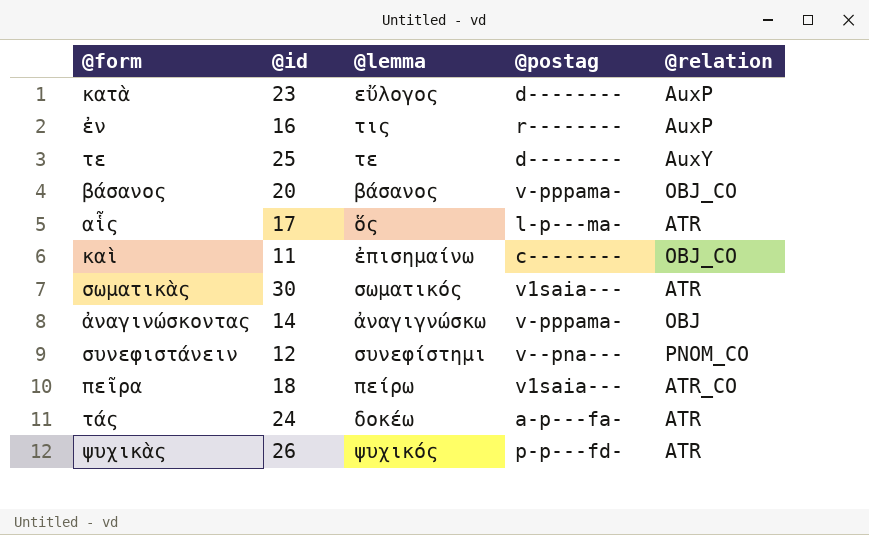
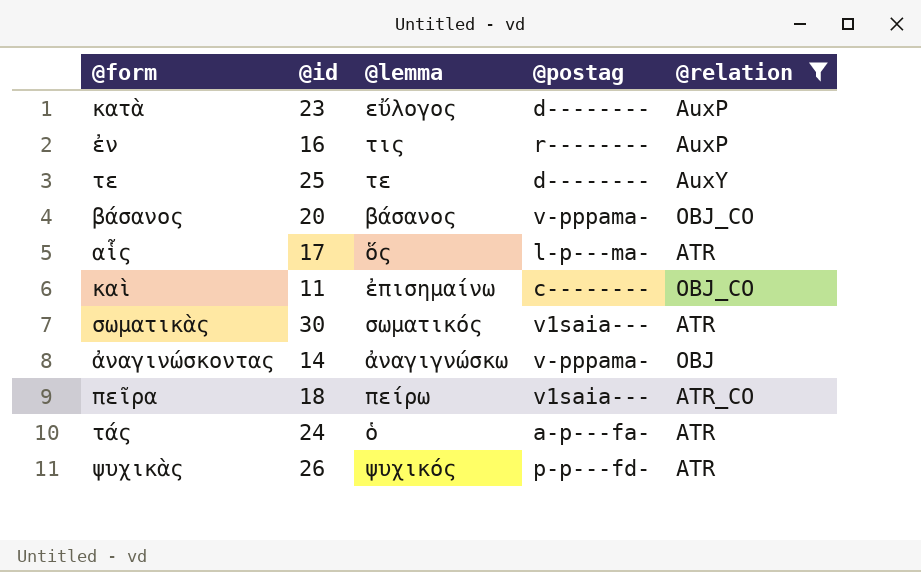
filter: none -> @relation != PNOM_CO
τάς | @lemma: δοκέω -> ὁ

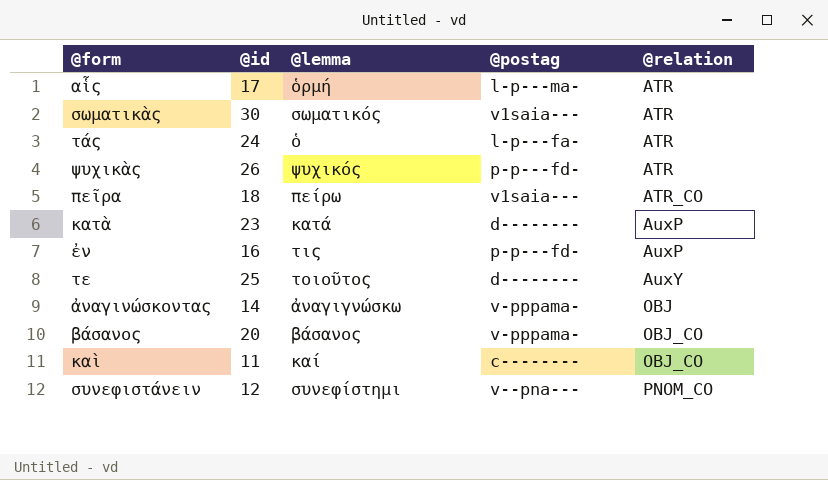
filter: @relation != PNOM_CO -> none
row order: none -> @relation ascending
αἷς | @lemma: ὅς -> ὁρμή
τάς | @postag: a-p---fa- -> l-p---fa-
κατὰ | @lemma: εὔλογος -> κατά
ἐν | @postag: r-------- -> p-p---fd-
τε | @lemma: τε -> τοιοῦτος
καὶ | @lemma: ἐπισημαίνω -> καί

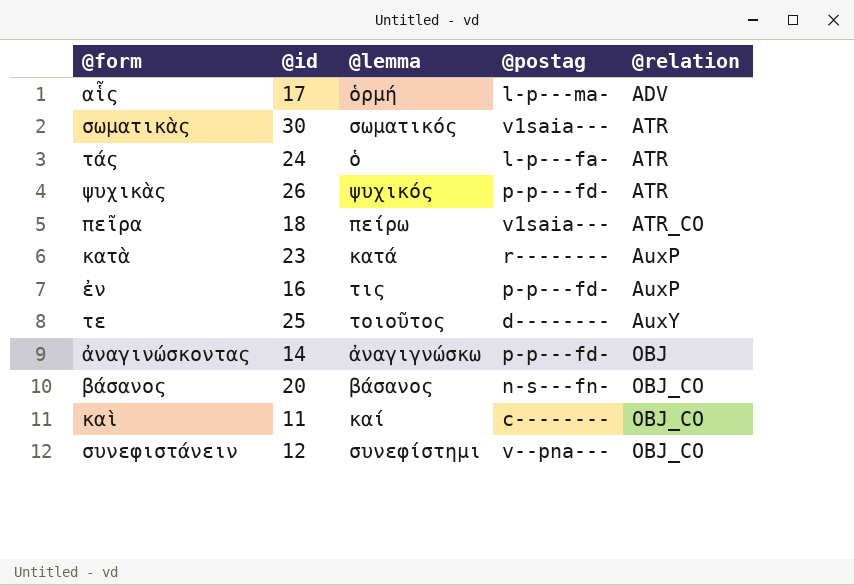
αἷς | @relation: ATR -> ADV
κατὰ | @postag: d-------- -> r--------
ἀναγινώσκοντας | @postag: v-pppama- -> p-p---fd-
βάσανος | @postag: v-pppama- -> n-s---fn-
συνεφιστάνειν | @relation: PNOM_CO -> OBJ_CO

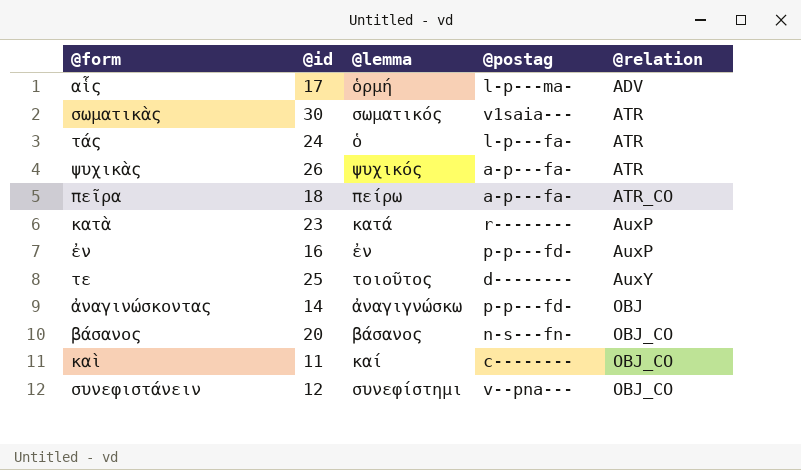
ψυχικὰς | @postag: p-p---fd- -> a-p---fa-
πεῖρα | @postag: v1saia--- -> a-p---fa-
ἐν | @lemma: τις -> ἐν

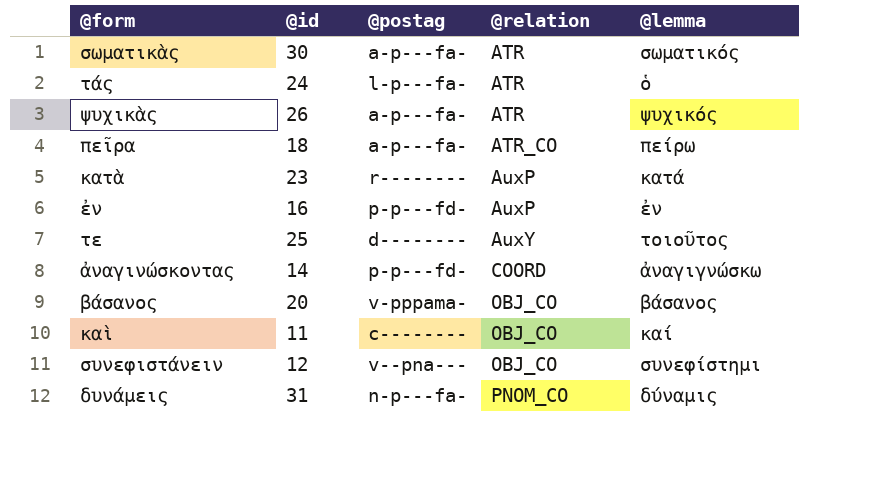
column @lemma | position: 3 -> 5
row αἷς: 17 | ὁρμή | l-p---ma- | ADV -> none
σωματικὰς | @postag: v1saia--- -> a-p---fa-
ἀναγινώσκοντας | @relation: OBJ -> COORD
βάσανος | @postag: n-s---fn- -> v-pppama-
row δυνάμεις: none -> 31 | n-p---fa- | PNOM_CO | δύναμις

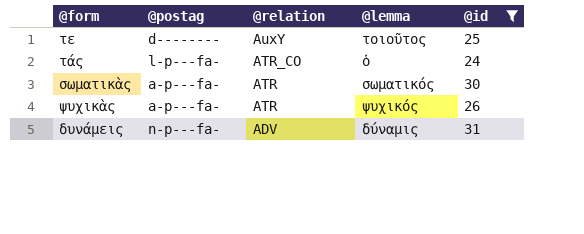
filter: none -> @id >= 24
row order: @relation ascending -> @relation descending
column @id | position: 2 -> 5
τάς | @relation: ATR -> ATR_CO
δυνάμεις | @relation: PNOM_CO -> ADV

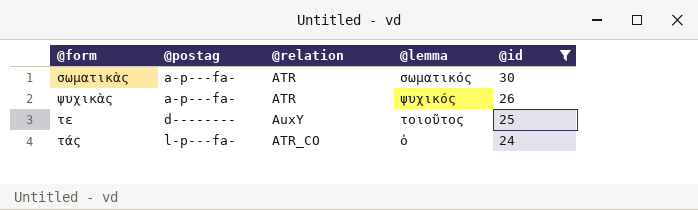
row order: @relation descending -> @postag ascending
row δυνάμεις: n-p---fa- | ADV | δύναμις | 31 -> none

